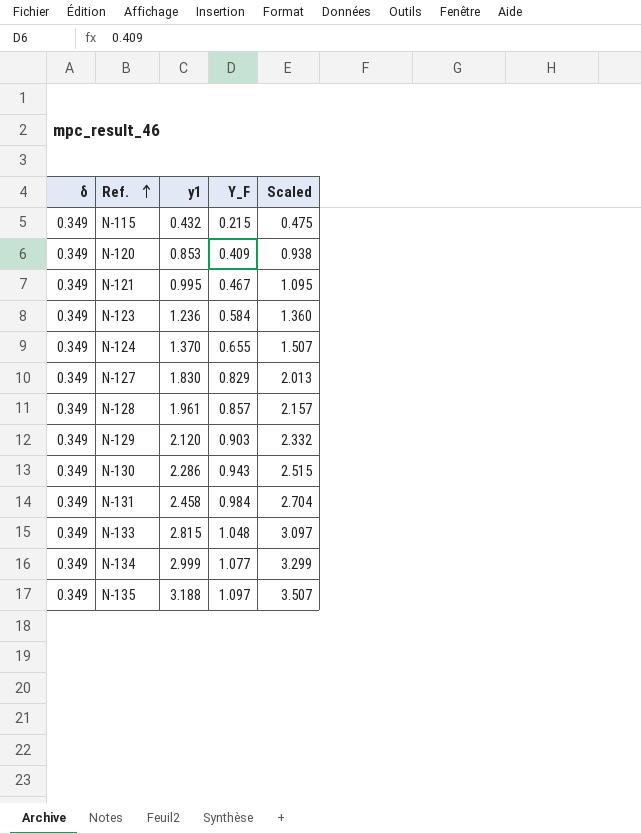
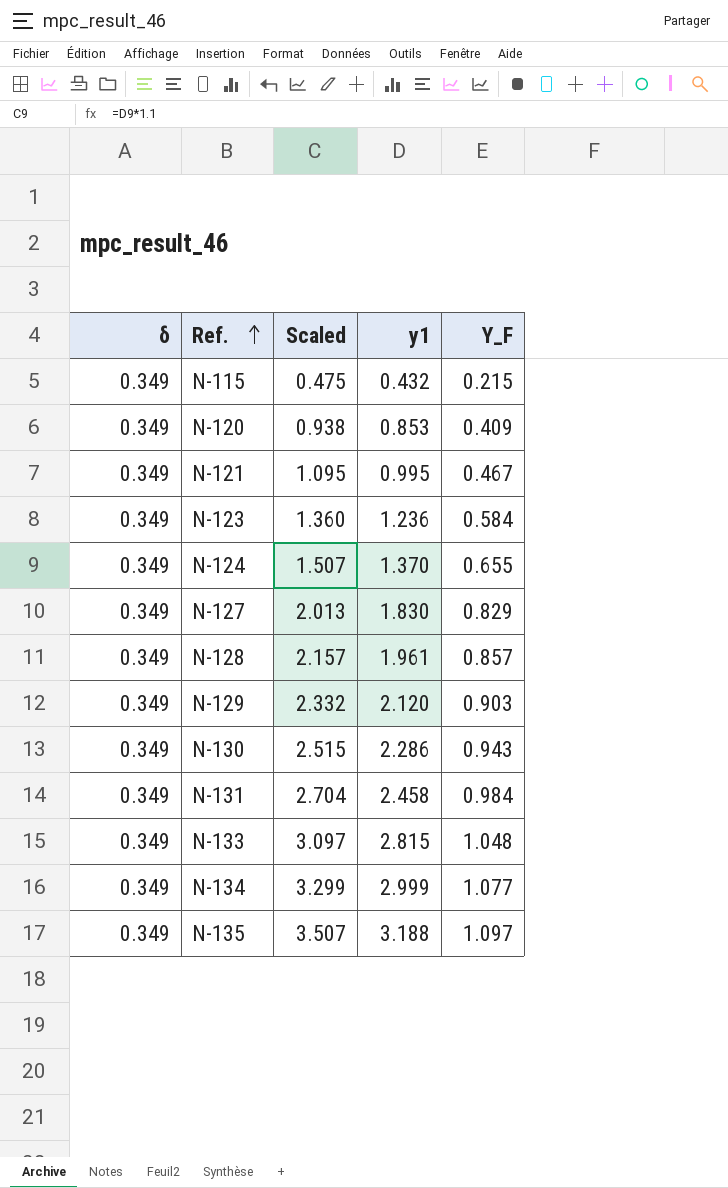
column Scaled | position: 5 -> 3

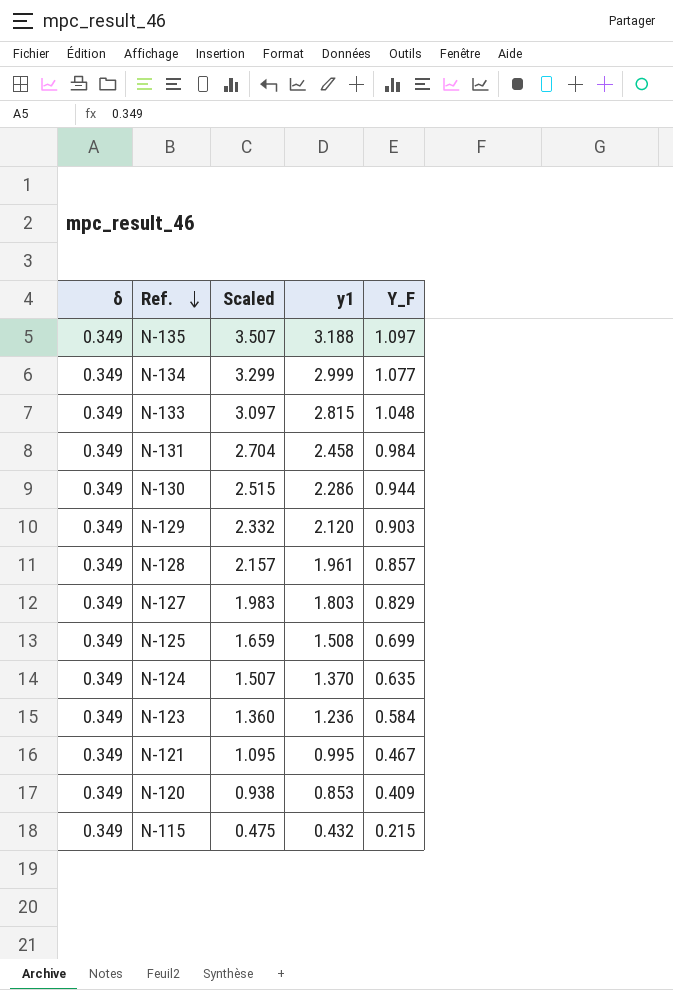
row order: Ref. ascending -> Ref. descending
N-130 | Y_F: 0.943 -> 0.944
N-127 | Scaled: 2.013 -> 1.983
N-127 | y1: 1.830 -> 1.803
row N-125: none -> 0.349 | 1.659 | 1.508 | 0.699
N-124 | Y_F: 0.655 -> 0.635

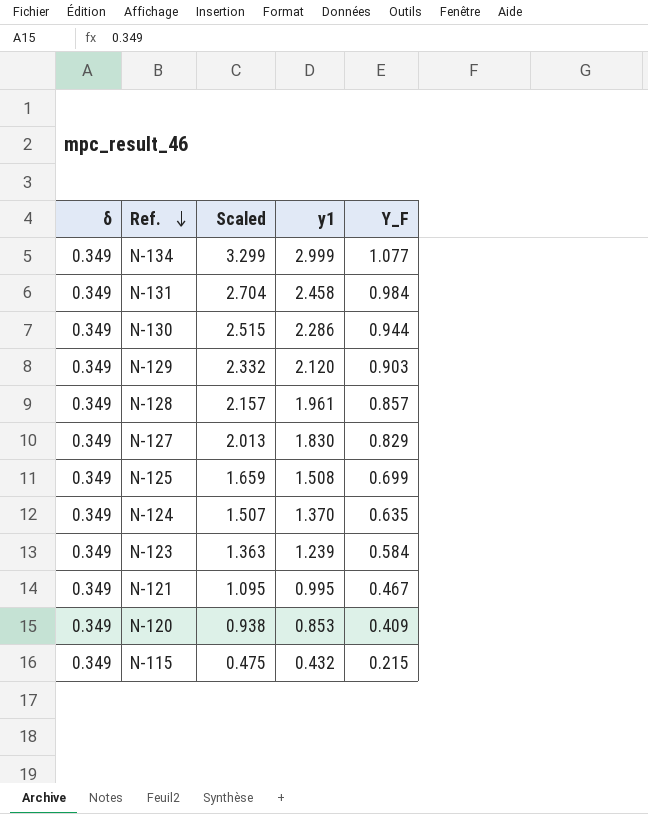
row N-135: 0.349 | 3.507 | 3.188 | 1.097 -> none
row N-133: 0.349 | 3.097 | 2.815 | 1.048 -> none
N-127 | Scaled: 1.983 -> 2.013
N-127 | y1: 1.803 -> 1.830
N-123 | Scaled: 1.360 -> 1.363
N-123 | y1: 1.236 -> 1.239

